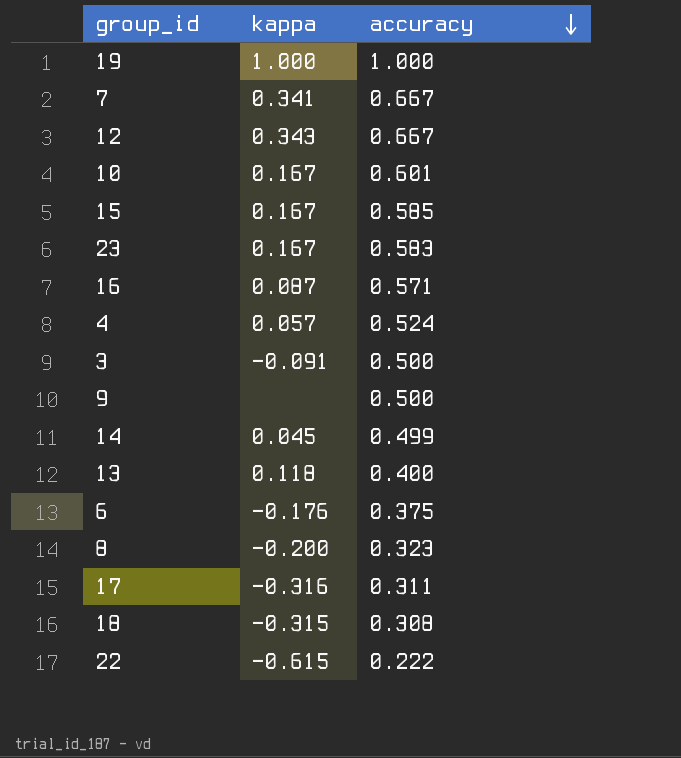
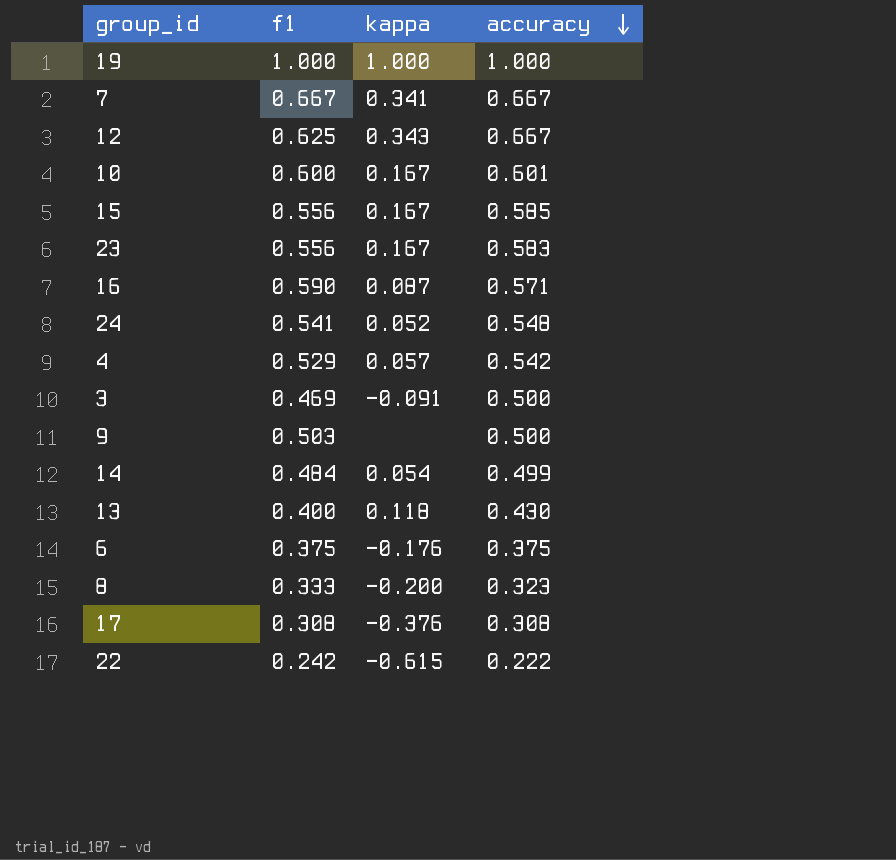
column f1 | position: none -> 2
row 18: -0.315 | 0.308 -> none
row 24: none -> 0.541 | 0.052 | 0.548
4 | accuracy: 0.524 -> 0.542
14 | kappa: 0.045 -> 0.054
13 | accuracy: 0.400 -> 0.430
17 | kappa: -0.316 -> -0.376
17 | accuracy: 0.311 -> 0.308

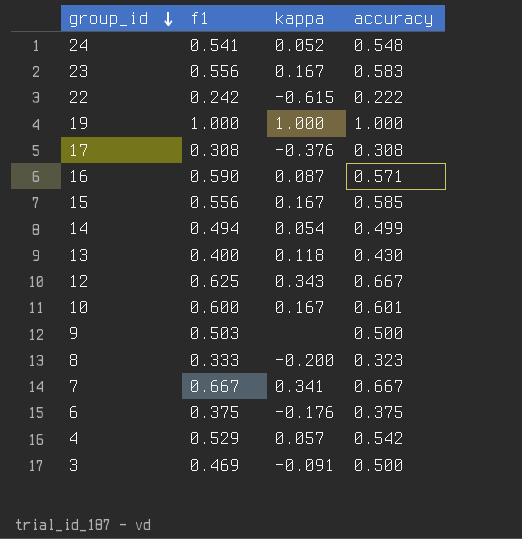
row order: accuracy descending -> group_id descending
14 | f1: 0.484 -> 0.494

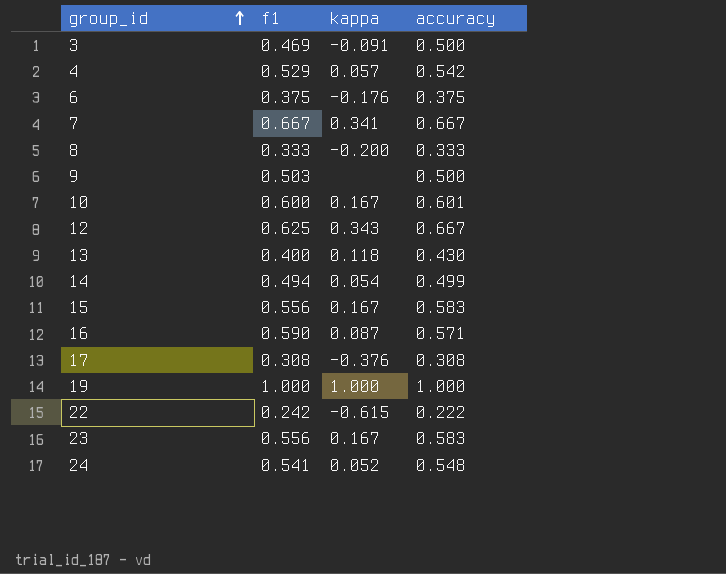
row order: group_id descending -> group_id ascending
8 | accuracy: 0.323 -> 0.333
15 | accuracy: 0.585 -> 0.583

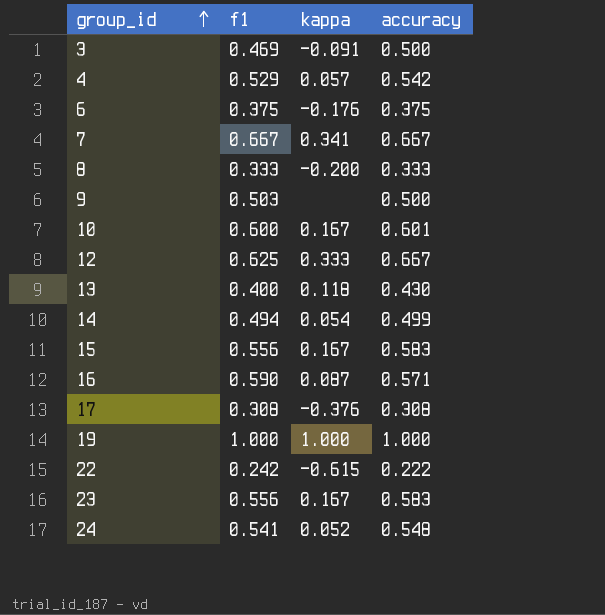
12 | kappa: 0.343 -> 0.333

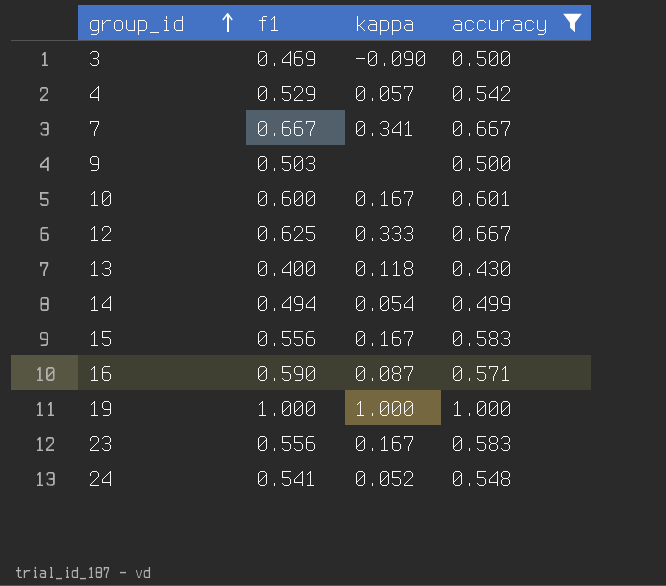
filter: none -> accuracy >= 0.430
3 | kappa: -0.091 -> -0.090

